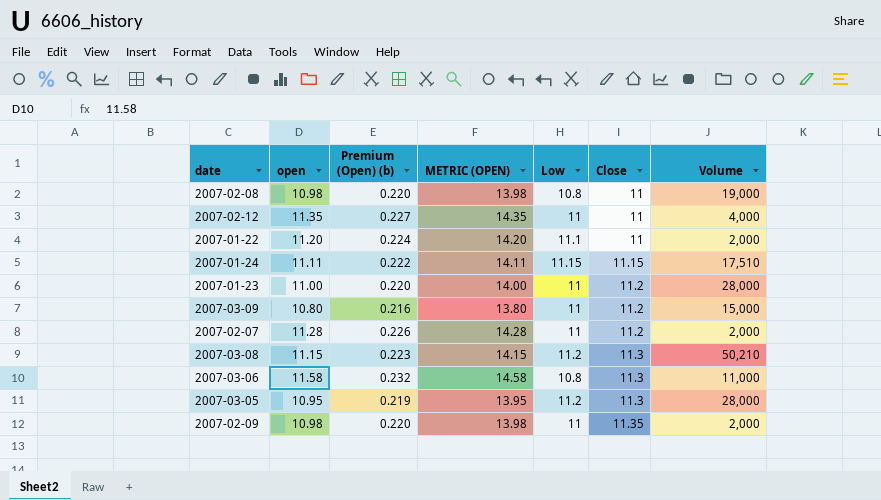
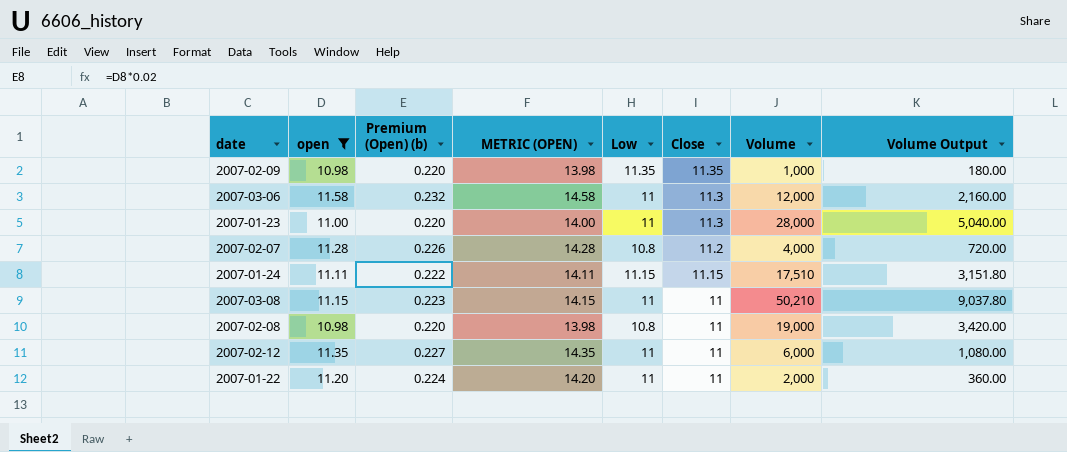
filter: none -> open >= 10.98
row order: Close ascending -> Close descending
column Volume Output | formula: none -> [Volume] * 0.18
2007-02-09 | Low: 11 -> 11.35
2007-02-09 | Volume: 2,000 -> 1,000
2007-03-06 | Low: 10.8 -> 11
2007-03-06 | Volume: 11,000 -> 12,000
2007-01-23 | Close: 11.2 -> 11.3
2007-02-07 | Low: 11 -> 10.8
2007-02-07 | Volume: 2,000 -> 4,000
2007-03-08 | Low: 11.2 -> 11
2007-03-08 | Close: 11.3 -> 11
2007-02-12 | Volume: 4,000 -> 6,000
2007-01-22 | Low: 11.1 -> 11

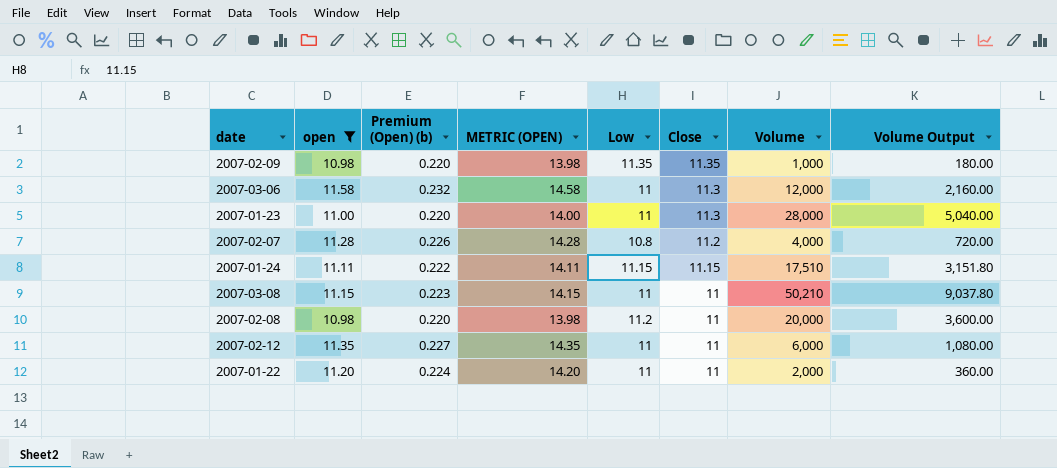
2007-02-08 | Low: 10.8 -> 11.2
2007-02-08 | Volume: 19,000 -> 20,000
2007-02-08 | Volume Output: 3,420.00 -> 3,600.00

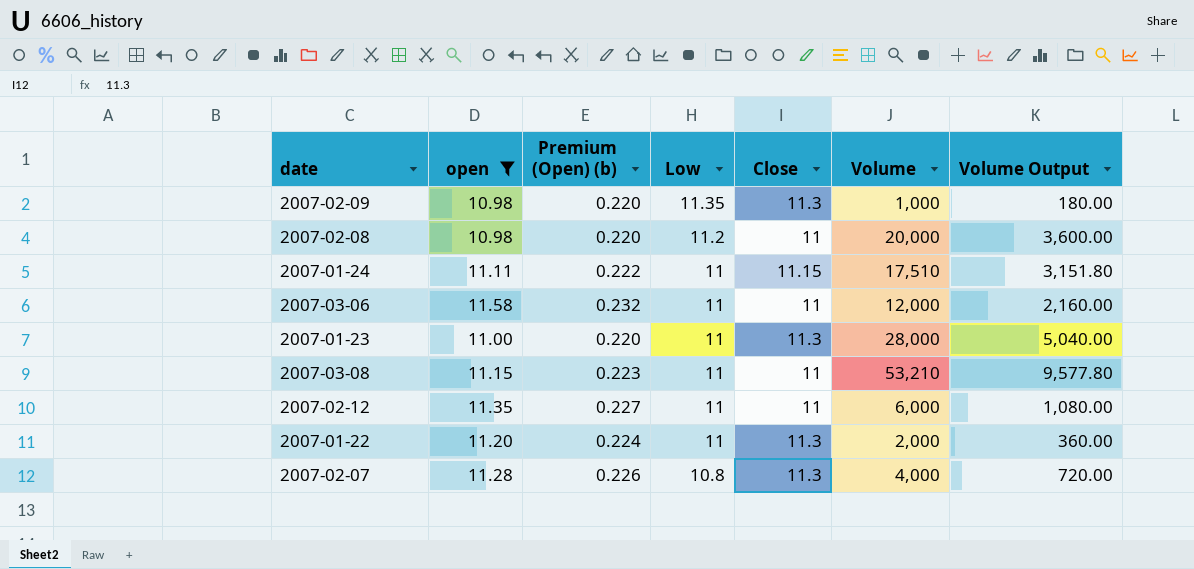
row order: Close descending -> Low descending
column METRIC (OPEN) | formula: [open] + 3 -> none
2007-02-09 | Close: 11.35 -> 11.3
2007-01-24 | Low: 11.15 -> 11
2007-03-06 | Close: 11.3 -> 11
2007-03-08 | Volume: 50,210 -> 53,210
2007-03-08 | Volume Output: 9,037.80 -> 9,577.80
2007-01-22 | Close: 11 -> 11.3
2007-02-07 | Close: 11.2 -> 11.3

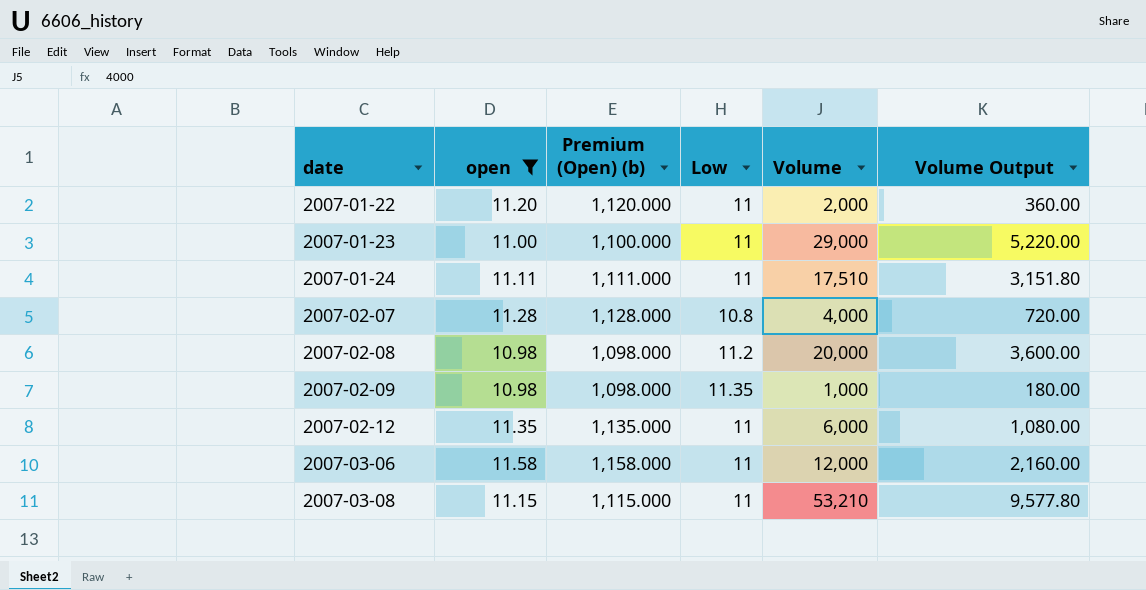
row order: Low descending -> date ascending
column Close | position: 5 -> none
column Premium (Open) (b) | formula: [open] * 0.02 -> [open] * 100
2007-01-23 | Volume: 28,000 -> 29,000
2007-01-23 | Volume Output: 5,040.00 -> 5,220.00

